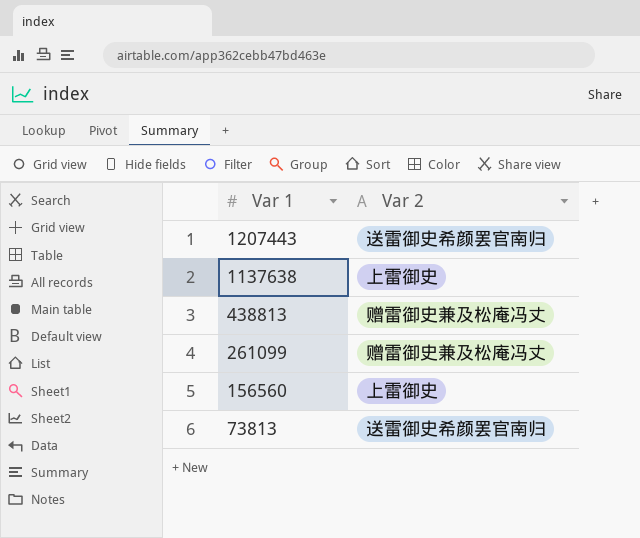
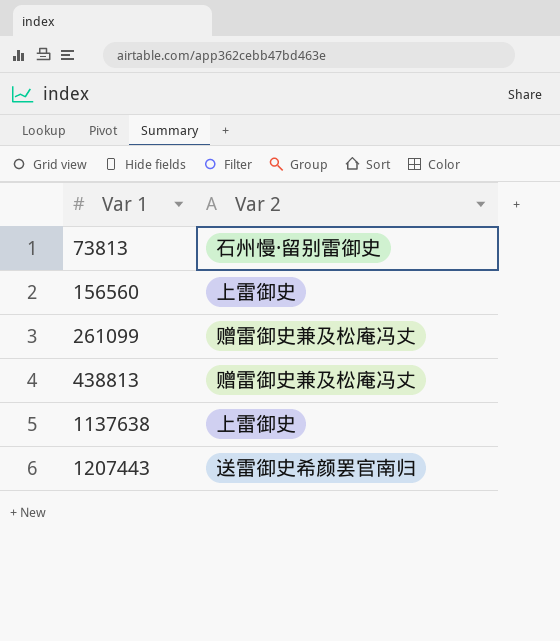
row order: Var 1 descending -> Var 1 ascending
73813 | Var 2: 送雷御史希颜罢官南归 -> 石州慢·留别雷御史

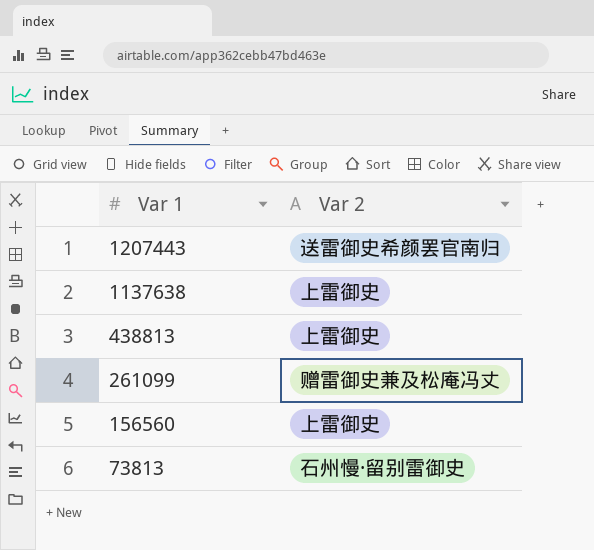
row order: Var 1 ascending -> Var 1 descending
438813 | Var 2: 赠雷御史兼及松庵冯丈 -> 上雷御史

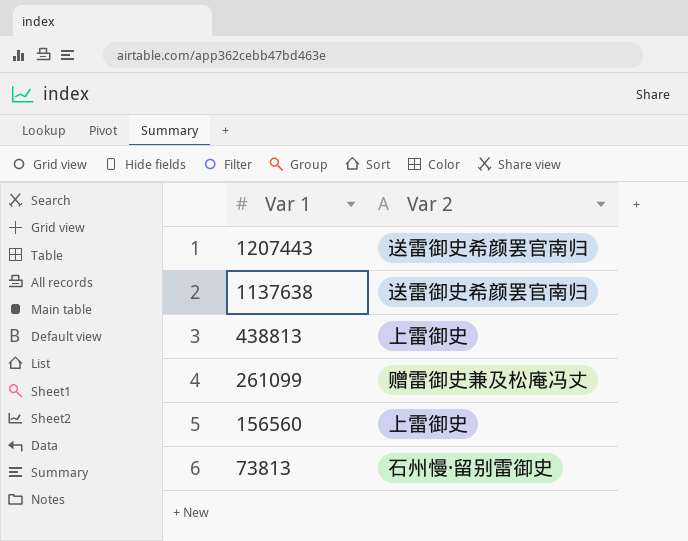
1137638 | Var 2: 上雷御史 -> 送雷御史希颜罢官南归

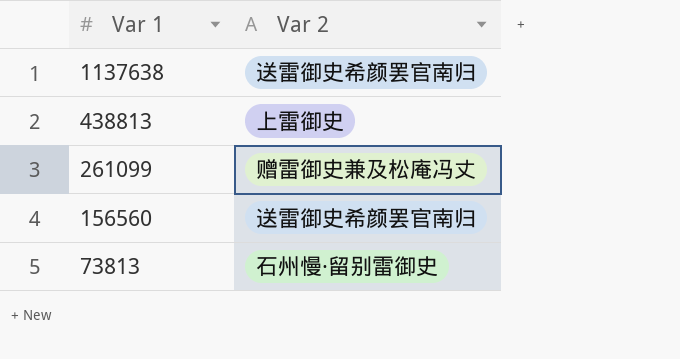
row 1207443: 送雷御史希颜罢官南归 -> none
156560 | Var 2: 上雷御史 -> 送雷御史希颜罢官南归

